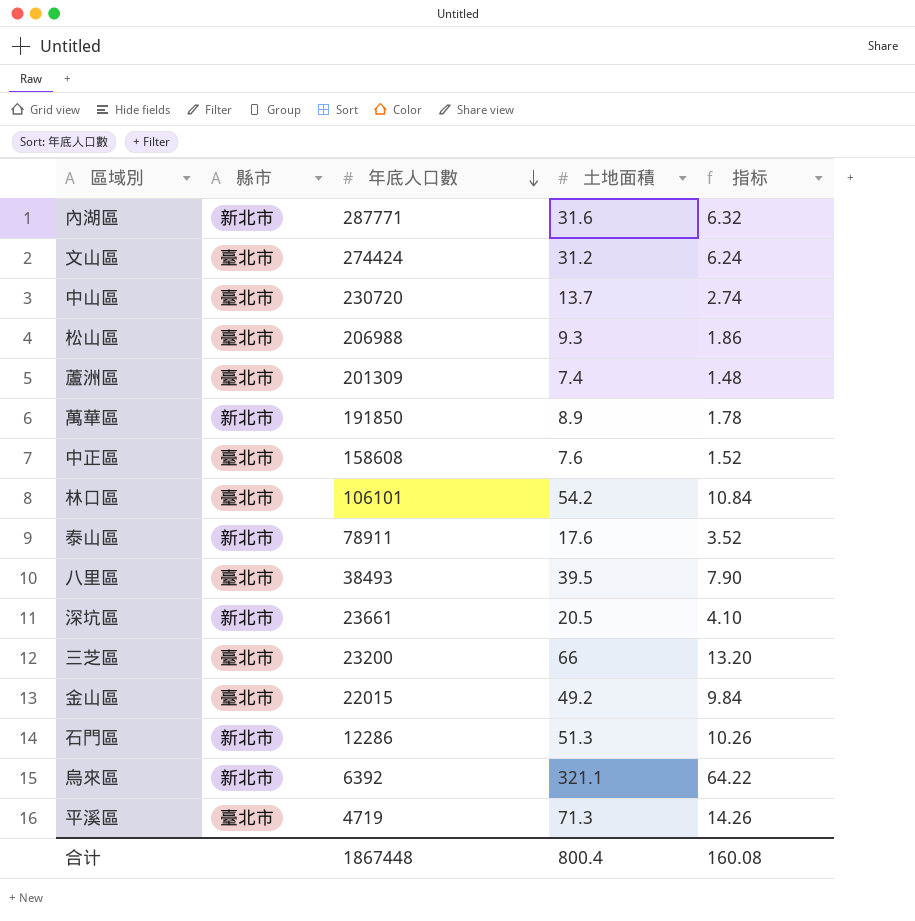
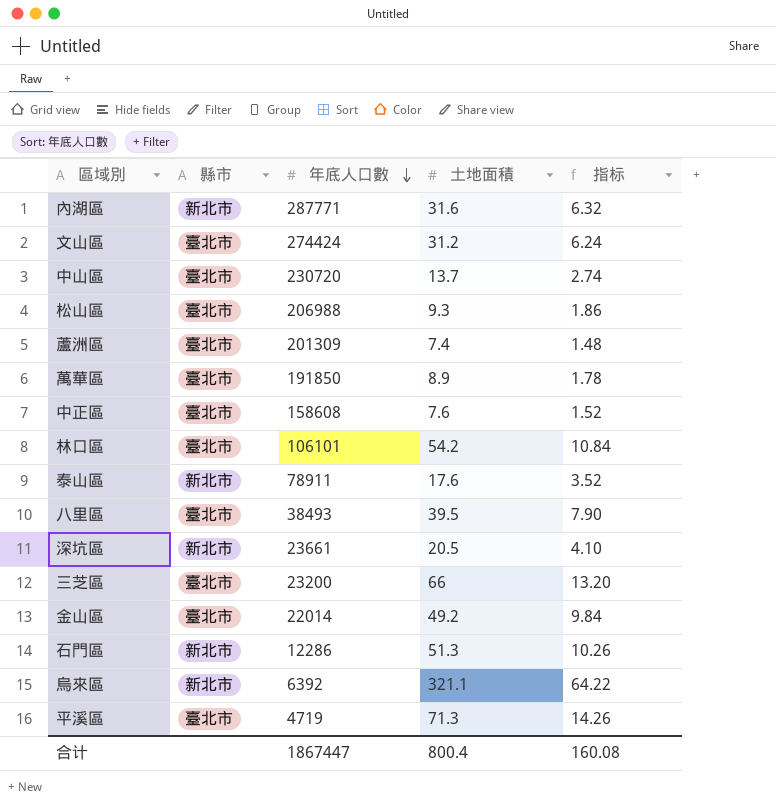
萬華區 | 縣市: 新北市 -> 臺北市
金山區 | 年底人口數: 22015 -> 22014
合计 | 年底人口數: 1867448 -> 1867447

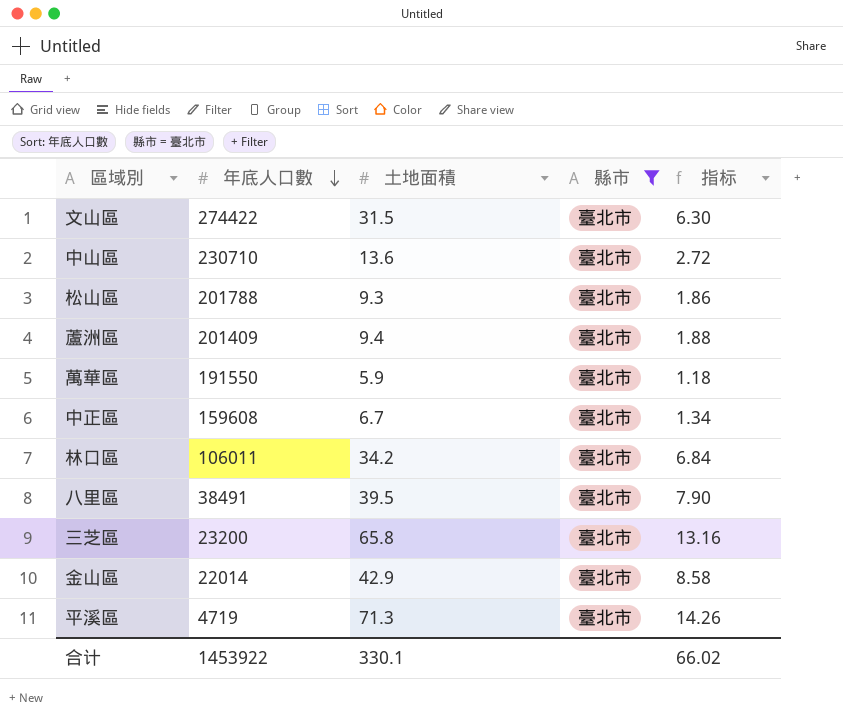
filter: none -> 縣市 = 臺北市
column 縣市 | position: 2 -> 4
文山區 | 年底人口數: 274424 -> 274422
文山區 | 土地面積: 31.2 -> 31.5
文山區 | 指标: 6.24 -> 6.30
中山區 | 年底人口數: 230720 -> 230710
中山區 | 土地面積: 13.7 -> 13.6
中山區 | 指标: 2.74 -> 2.72
松山區 | 年底人口數: 206988 -> 201788
蘆洲區 | 年底人口數: 201309 -> 201409
蘆洲區 | 土地面積: 7.4 -> 9.4
蘆洲區 | 指标: 1.48 -> 1.88
萬華區 | 年底人口數: 191850 -> 191550
萬華區 | 土地面積: 8.9 -> 5.9
萬華區 | 指标: 1.78 -> 1.18
中正區 | 年底人口數: 158608 -> 159608
中正區 | 土地面積: 7.6 -> 6.7
中正區 | 指标: 1.52 -> 1.34
林口區 | 年底人口數: 106101 -> 106011
林口區 | 土地面積: 54.2 -> 34.2
林口區 | 指标: 10.84 -> 6.84
八里區 | 年底人口數: 38493 -> 38491
三芝區 | 土地面積: 66 -> 65.8
三芝區 | 指标: 13.20 -> 13.16
金山區 | 土地面積: 49.2 -> 42.9
金山區 | 指标: 9.84 -> 8.58
合计 | 年底人口數: 1867447 -> 1453922
合计 | 土地面積: 800.4 -> 330.1
合计 | 指标: 160.08 -> 66.02

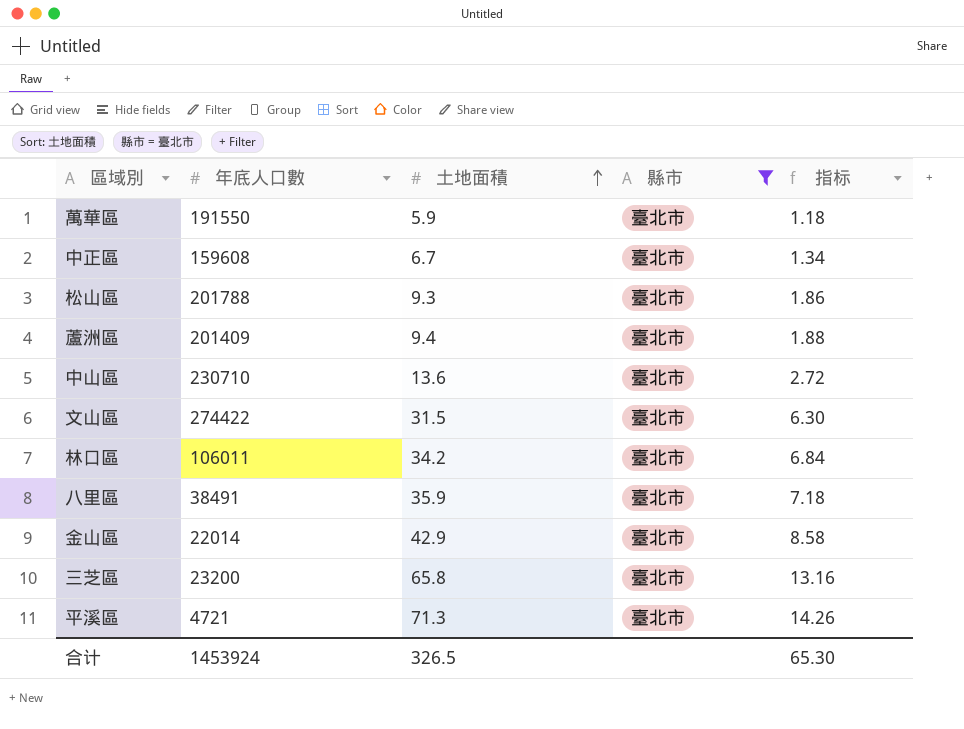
row order: 年底人口數 descending -> 土地面積 ascending
八里區 | 土地面積: 39.5 -> 35.9
八里區 | 指标: 7.90 -> 7.18
平溪區 | 年底人口數: 4719 -> 4721
合计 | 年底人口數: 1453922 -> 1453924
合计 | 土地面積: 330.1 -> 326.5
合计 | 指标: 66.02 -> 65.30

